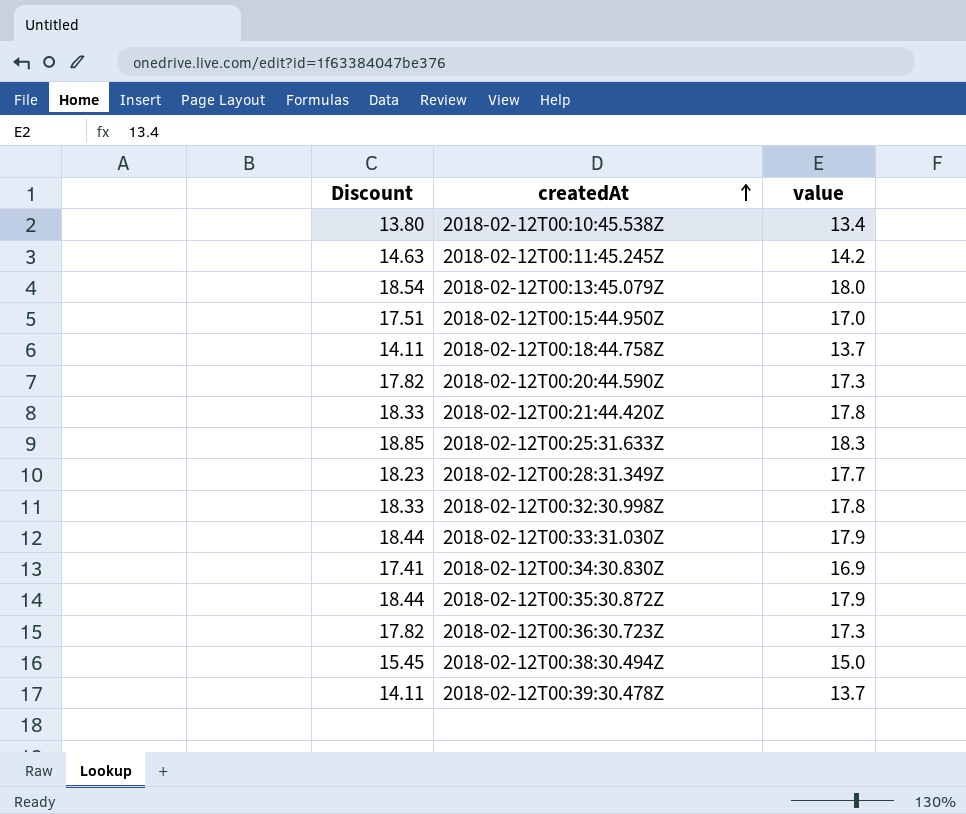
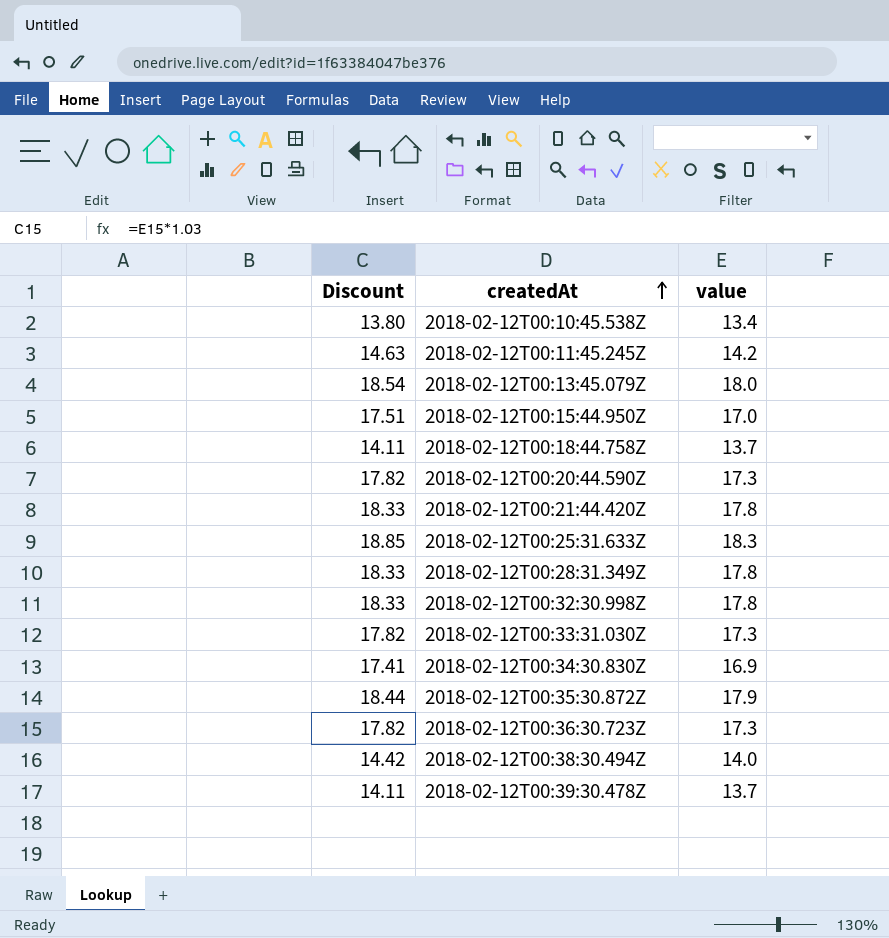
2018-02-12T00:28:31.349Z | Discount: 18.23 -> 18.33
2018-02-12T00:28:31.349Z | value: 17.7 -> 17.8
2018-02-12T00:33:31.030Z | Discount: 18.44 -> 17.82
2018-02-12T00:33:31.030Z | value: 17.9 -> 17.3
2018-02-12T00:38:30.494Z | Discount: 15.45 -> 14.42
2018-02-12T00:38:30.494Z | value: 15.0 -> 14.0

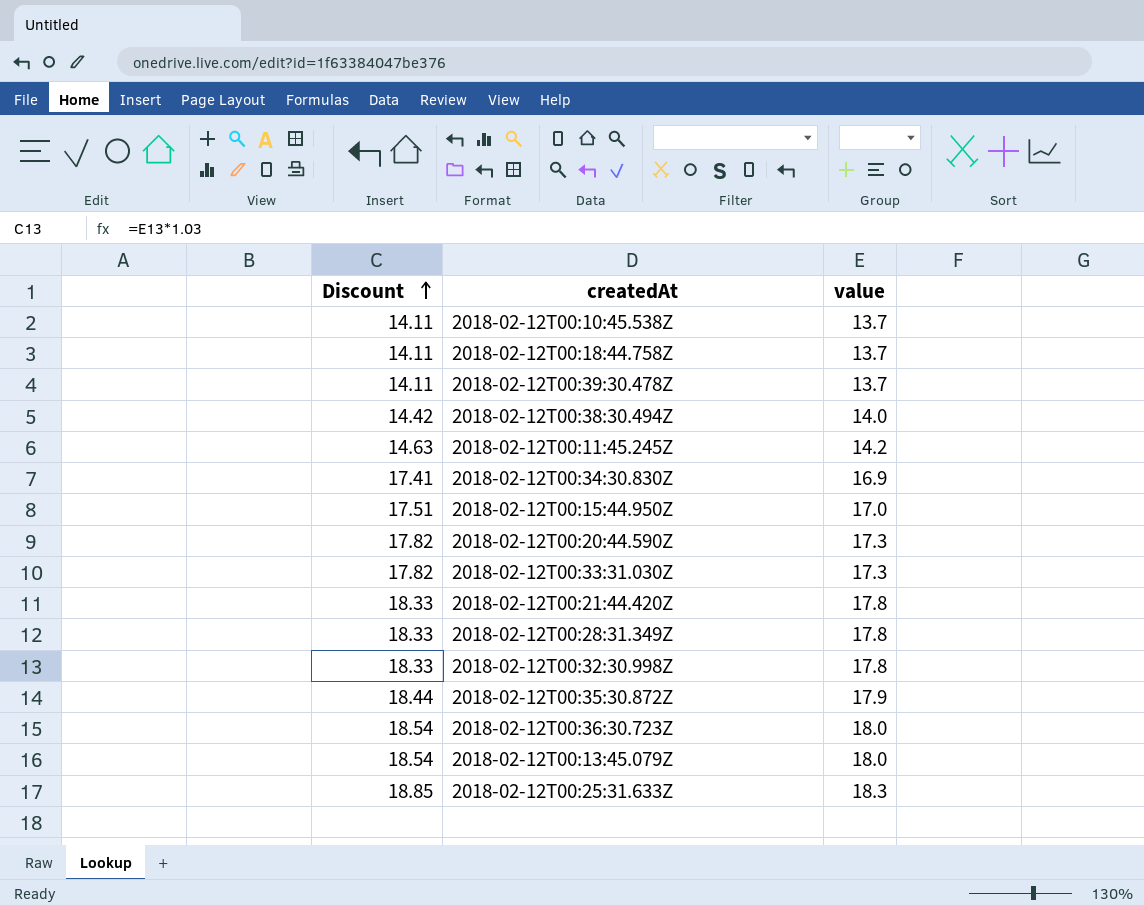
row order: createdAt ascending -> Discount ascending
2018-02-12T00:10:45.538Z | Discount: 13.80 -> 14.11
2018-02-12T00:10:45.538Z | value: 13.4 -> 13.7
2018-02-12T00:36:30.723Z | Discount: 17.82 -> 18.54
2018-02-12T00:36:30.723Z | value: 17.3 -> 18.0

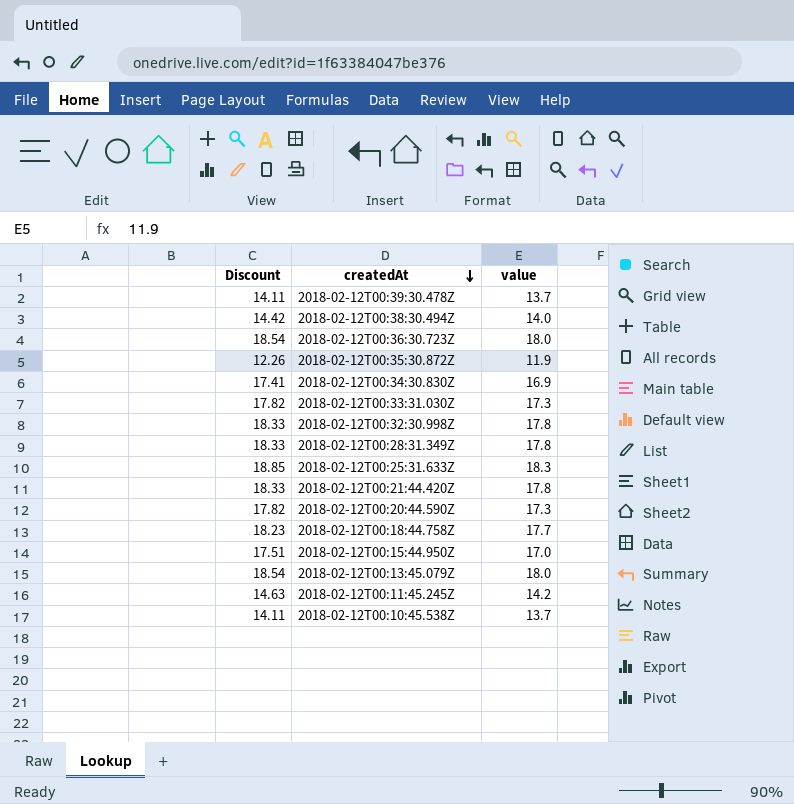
row order: Discount ascending -> createdAt descending
2018-02-12T00:35:30.872Z | Discount: 18.44 -> 12.26
2018-02-12T00:35:30.872Z | value: 17.9 -> 11.9
2018-02-12T00:18:44.758Z | Discount: 14.11 -> 18.23
2018-02-12T00:18:44.758Z | value: 13.7 -> 17.7

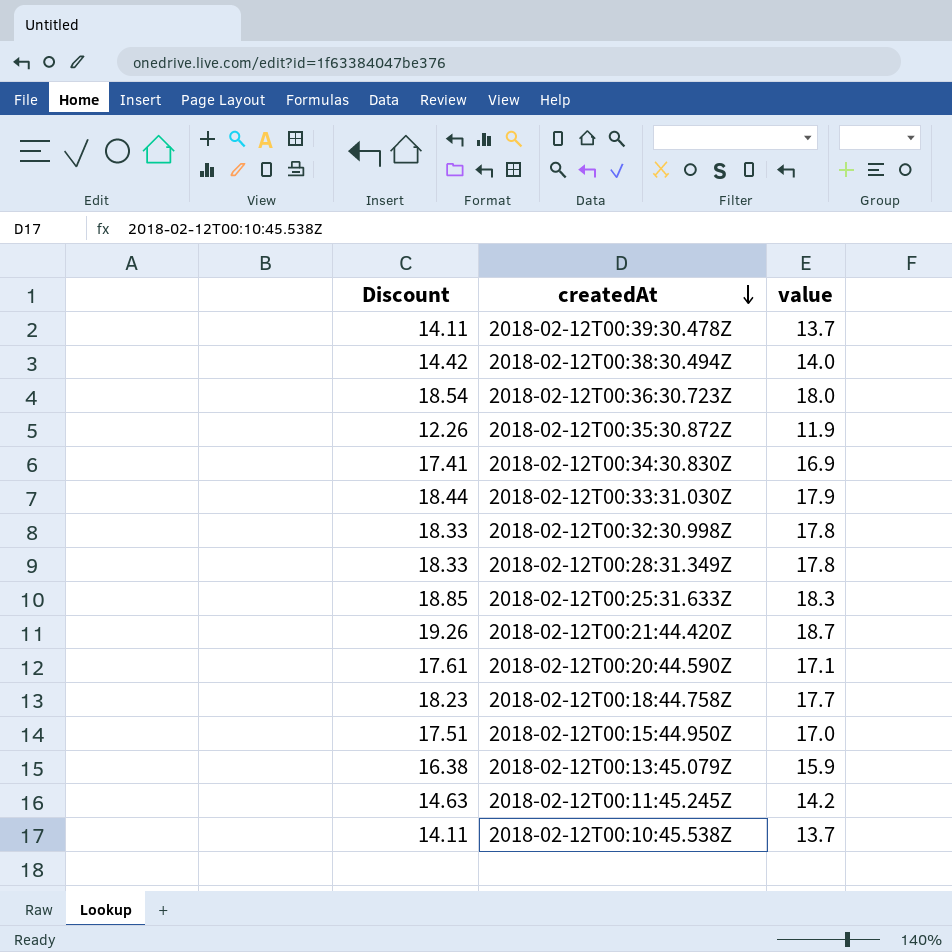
2018-02-12T00:33:31.030Z | Discount: 17.82 -> 18.44
2018-02-12T00:33:31.030Z | value: 17.3 -> 17.9
2018-02-12T00:21:44.420Z | Discount: 18.33 -> 19.26
2018-02-12T00:21:44.420Z | value: 17.8 -> 18.7
2018-02-12T00:20:44.590Z | Discount: 17.82 -> 17.61
2018-02-12T00:20:44.590Z | value: 17.3 -> 17.1
2018-02-12T00:13:45.079Z | Discount: 18.54 -> 16.38
2018-02-12T00:13:45.079Z | value: 18.0 -> 15.9

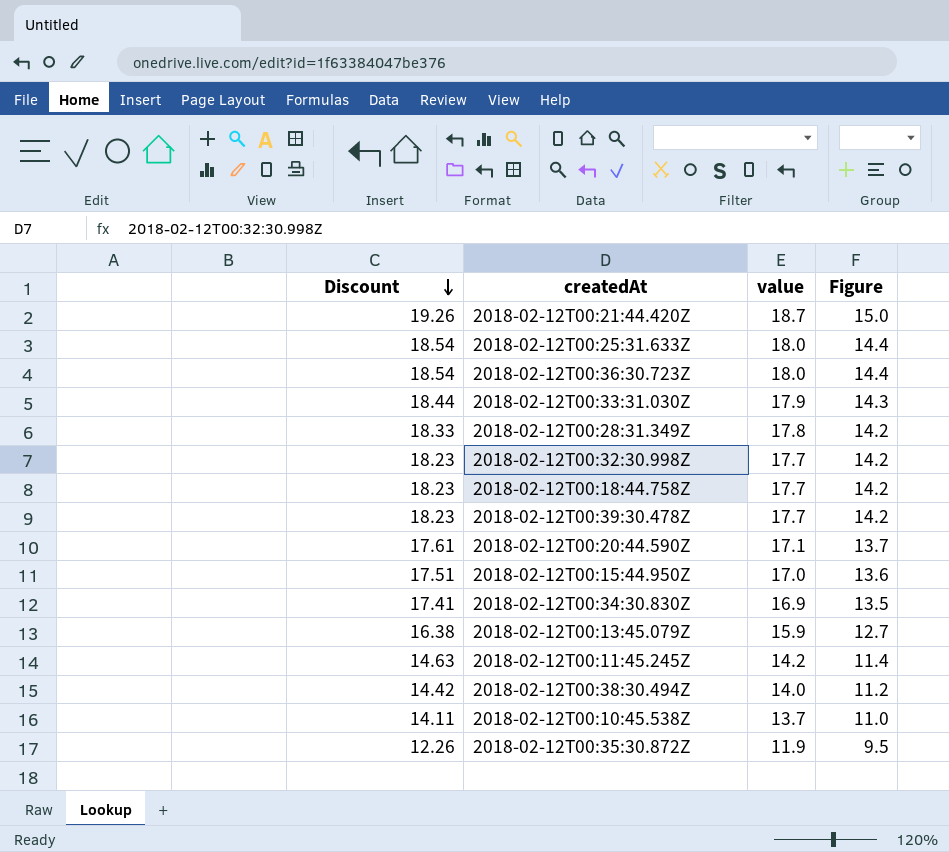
row order: createdAt descending -> Discount descending
column Figure | formula: none -> [value] * 0.8
2018-02-12T00:25:31.633Z | Discount: 18.85 -> 18.54
2018-02-12T00:25:31.633Z | value: 18.3 -> 18.0
2018-02-12T00:32:30.998Z | Discount: 18.33 -> 18.23
2018-02-12T00:32:30.998Z | value: 17.8 -> 17.7
2018-02-12T00:39:30.478Z | Discount: 14.11 -> 18.23
2018-02-12T00:39:30.478Z | value: 13.7 -> 17.7

